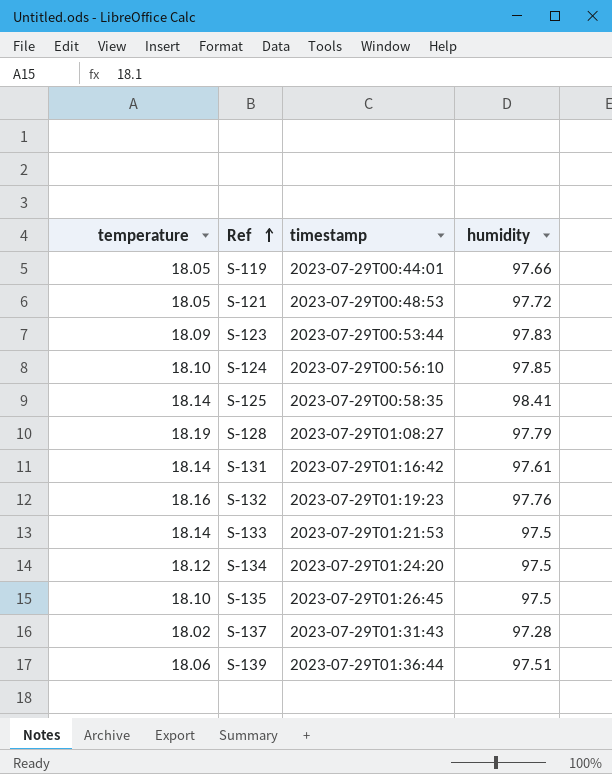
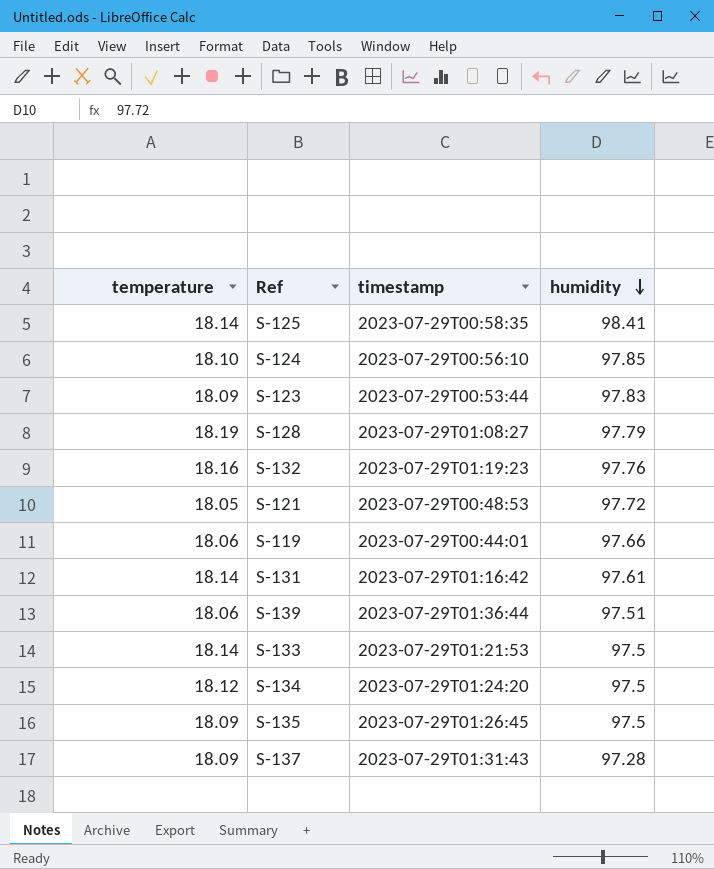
row order: Ref ascending -> humidity descending
S-119 | temperature: 18.05 -> 18.06
S-135 | temperature: 18.10 -> 18.09
S-137 | temperature: 18.02 -> 18.09

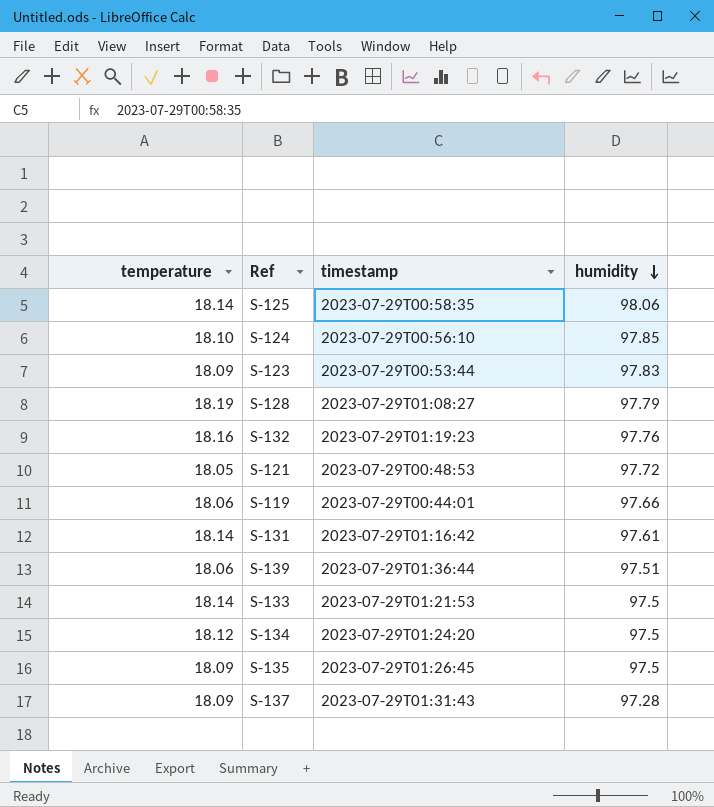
S-125 | humidity: 98.41 -> 98.06

